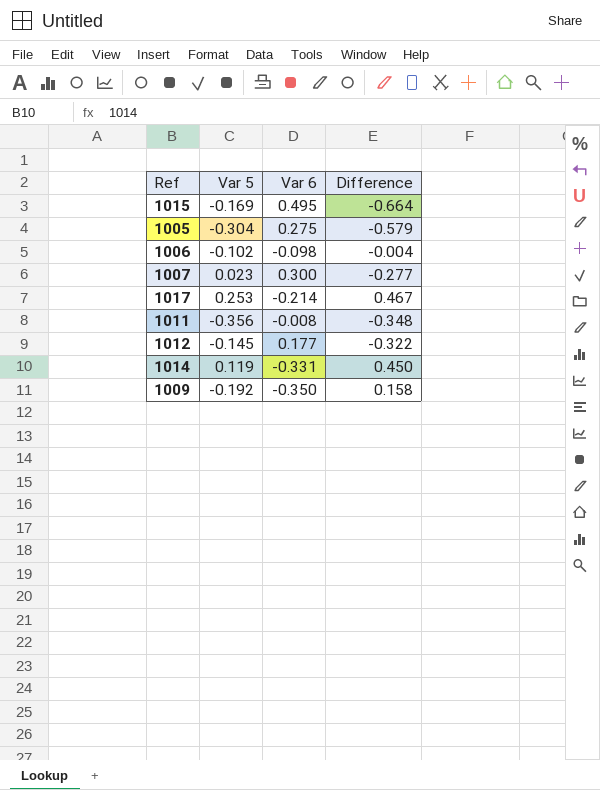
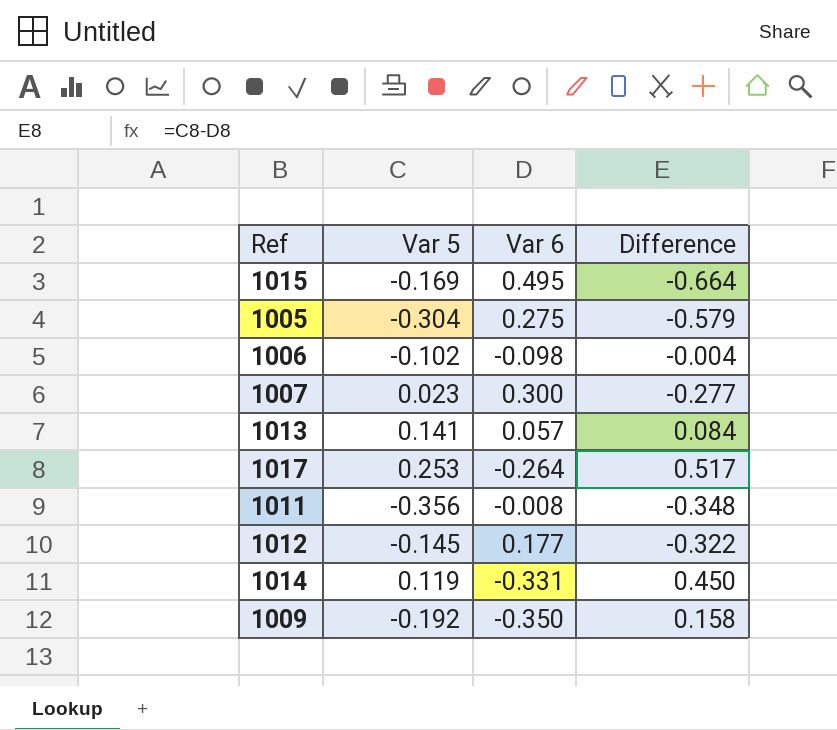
row 1013: none -> 0.141 | 0.057 | 0.084
1017 | Var 6: -0.214 -> -0.264
1017 | Difference: 0.467 -> 0.517

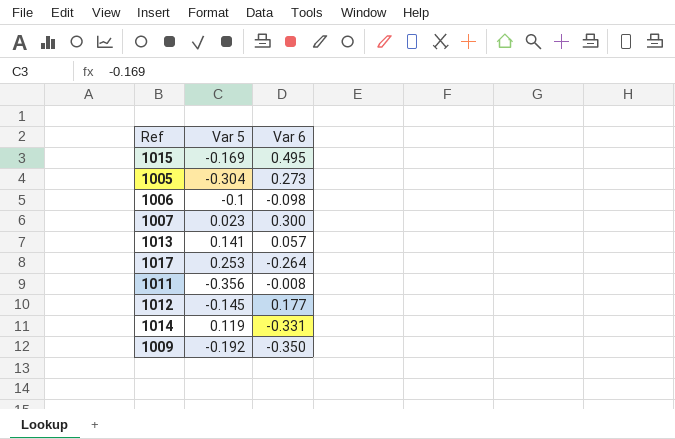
column Difference | formula: [Var 5] - [Var 6] -> none
1005 | Var 6: 0.275 -> 0.273
1006 | Var 5: -0.102 -> -0.1

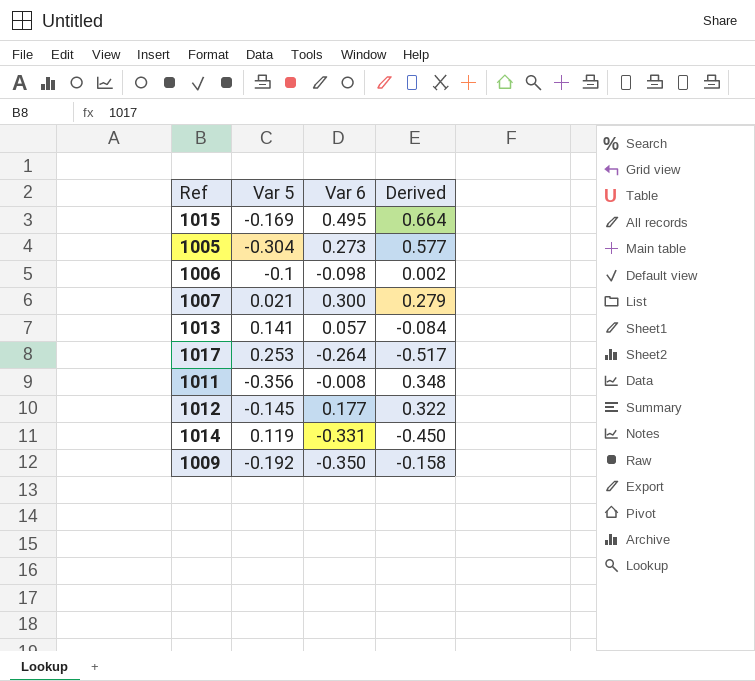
column Derived | formula: none -> [Var 6] - [Var 5]
1007 | Var 5: 0.023 -> 0.021

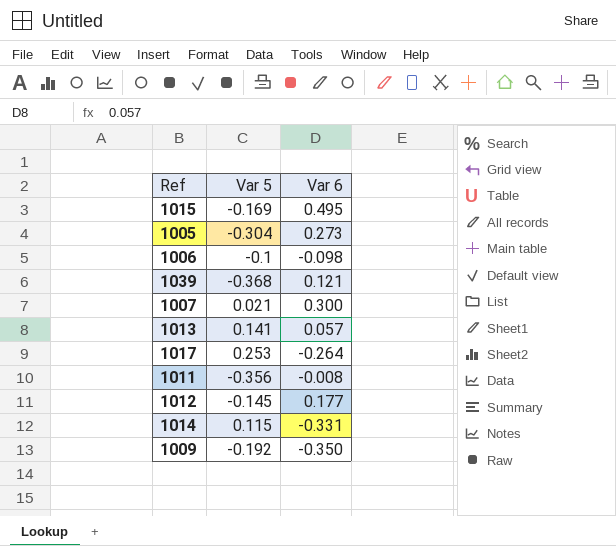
column Derived | formula: [Var 6] - [Var 5] -> none
row 1039: none -> -0.368 | 0.121
1014 | Var 5: 0.119 -> 0.115

